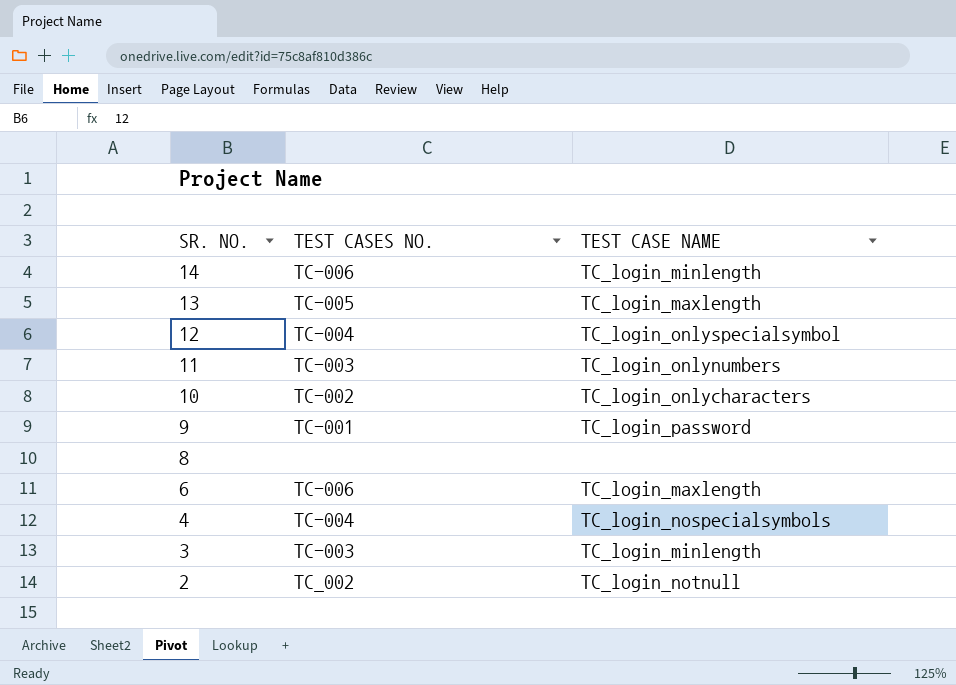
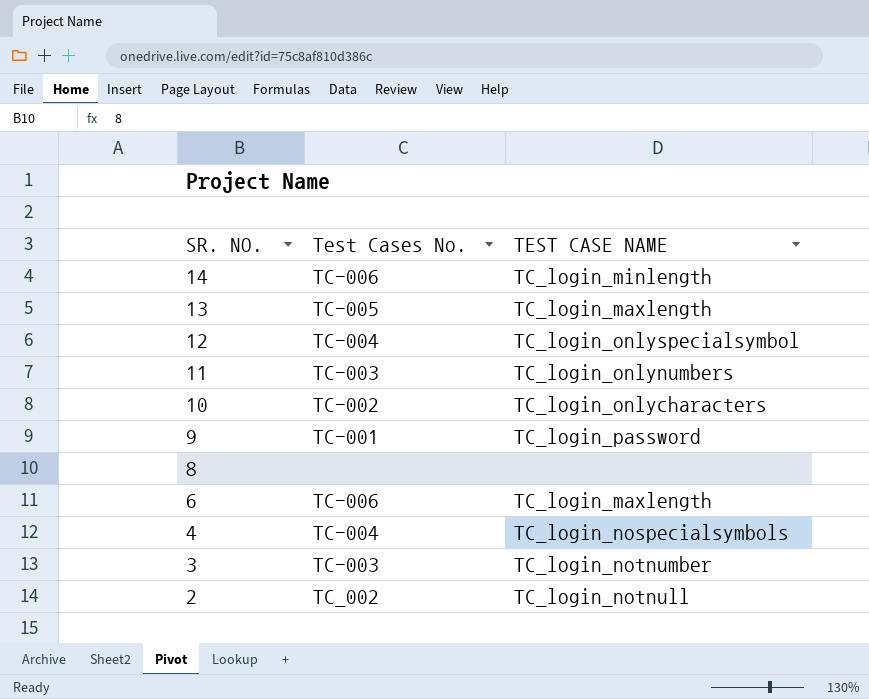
column name: TEST CASES NO. -> Test Cases No.
3 | TEST CASE NAME: TC_login_minlength -> TC_login_notnumber

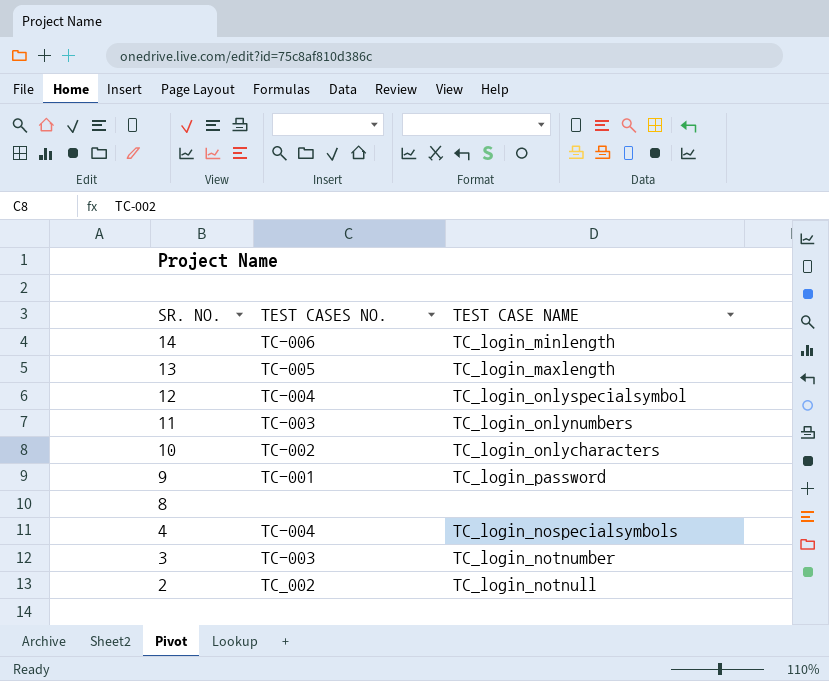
column name: Test Cases No. -> TEST CASES NO.
row 6: TC-006 | TC_login_maxlength -> none

